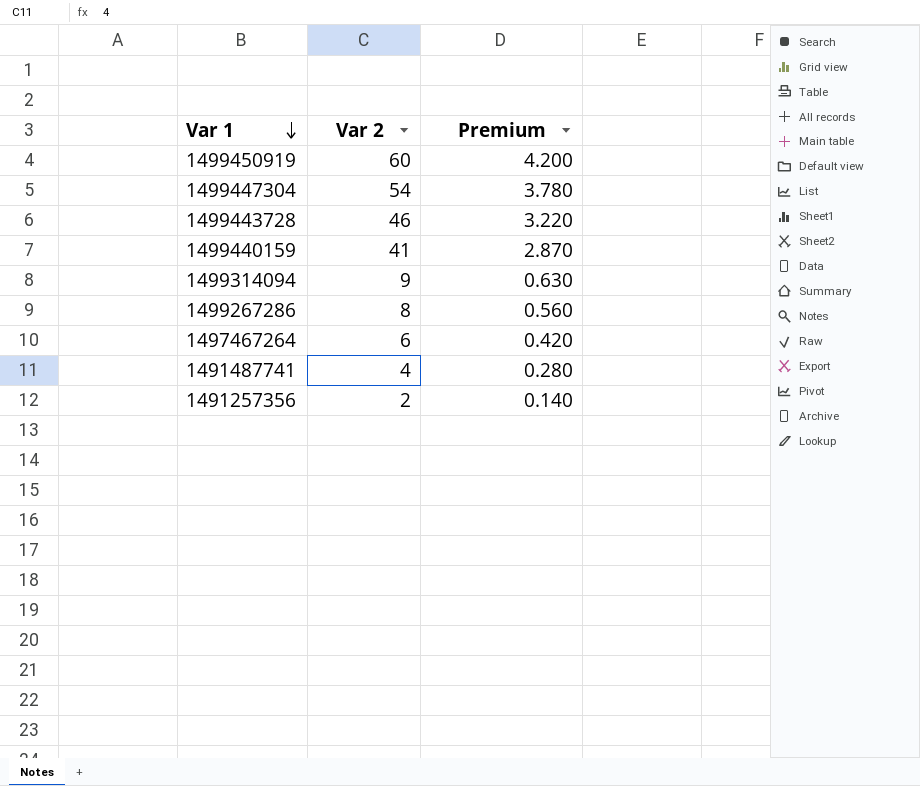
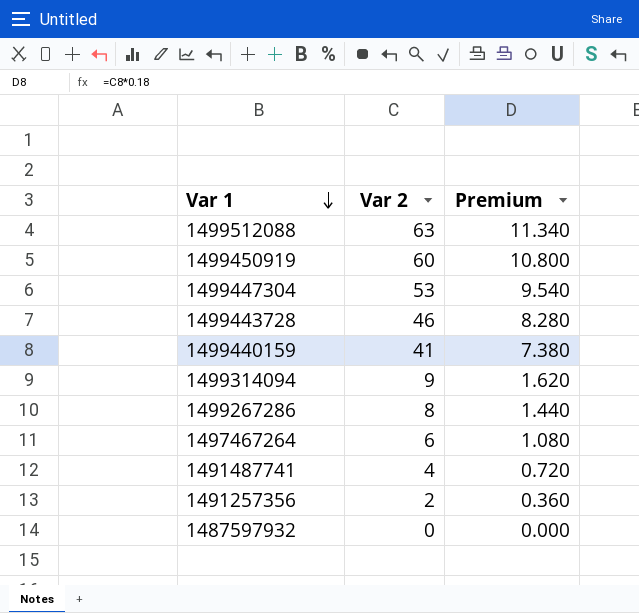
column Premium | formula: [Var 2] * 0.07 -> [Var 2] * 0.18
row 1499512088: none -> 63 | 11.340
1499447304 | Var 2: 54 -> 53
row 1487597932: none -> 0 | 0.000

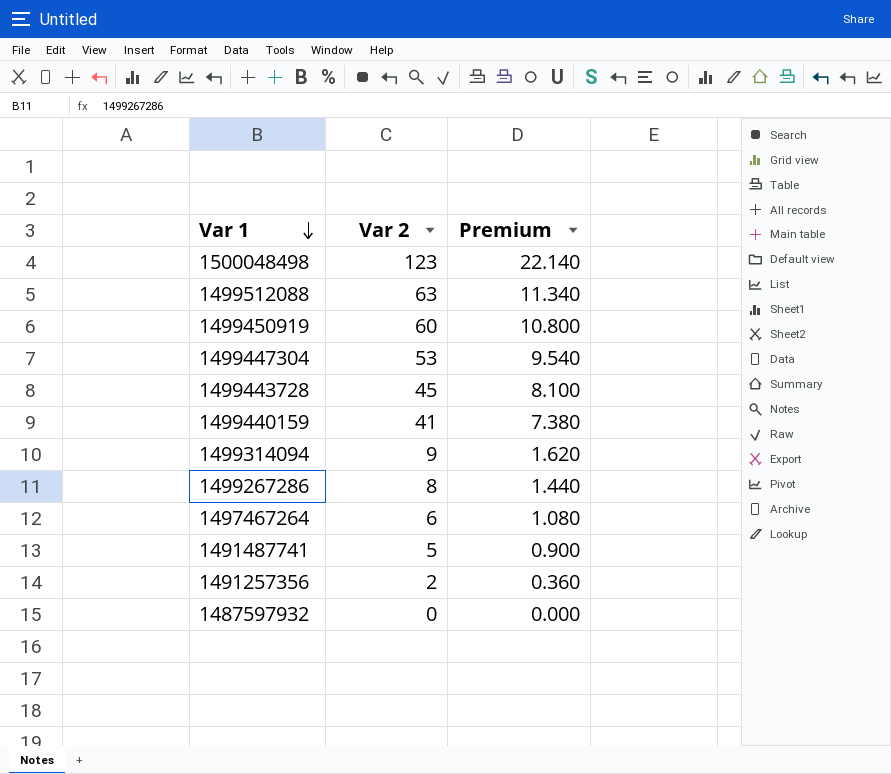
row 1500048498: none -> 123 | 22.140
1499443728 | Var 2: 46 -> 45
1499443728 | Premium: 8.280 -> 8.100
1491487741 | Var 2: 4 -> 5
1491487741 | Premium: 0.720 -> 0.900

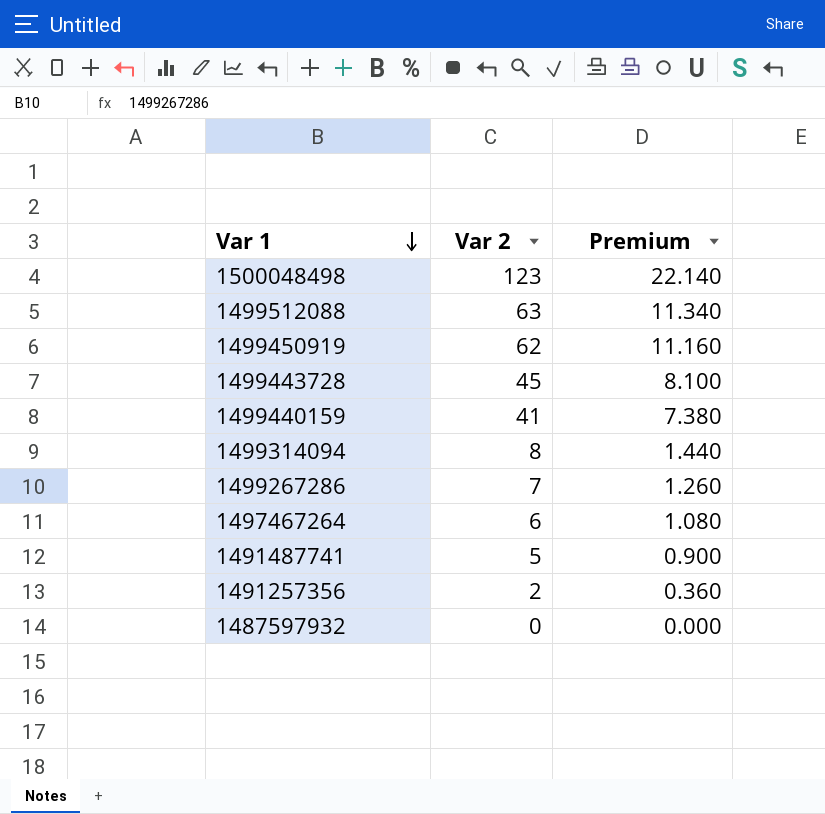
row 1499447304: 53 | 9.540 -> none
1499450919 | Var 2: 60 -> 62
1499450919 | Premium: 10.800 -> 11.160
1499314094 | Var 2: 9 -> 8
1499314094 | Premium: 1.620 -> 1.440
1499267286 | Var 2: 8 -> 7
1499267286 | Premium: 1.440 -> 1.260

